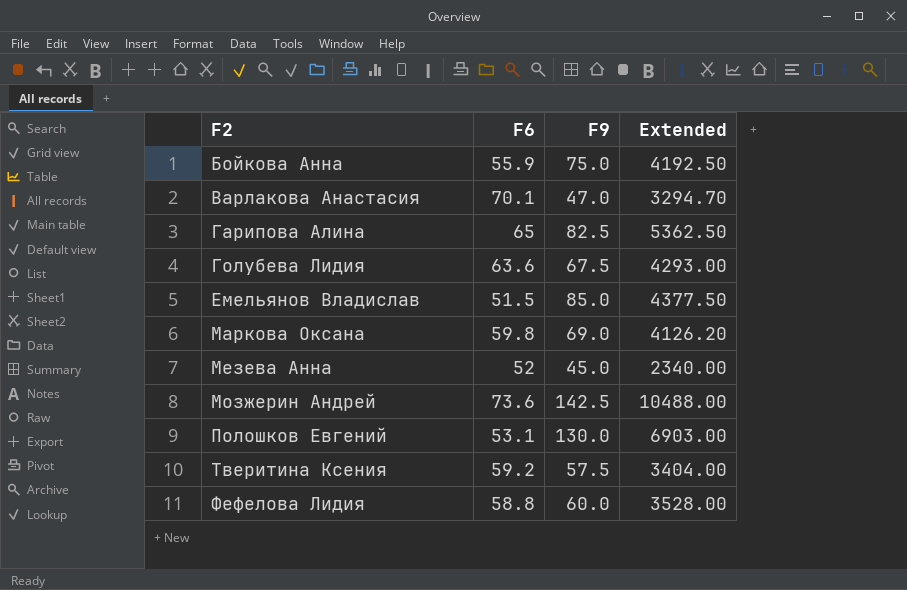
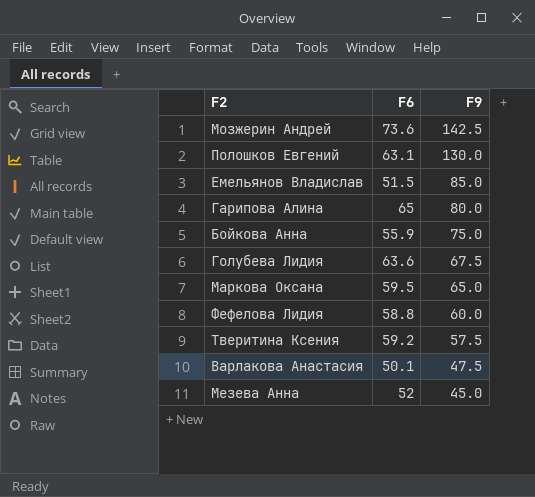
row order: F2 ascending -> F9 descending
column Extended | formula: [F6] * [F9] -> none
Полошков Евгений | F6: 53.1 -> 63.1
Гарипова Алина | F9: 82.5 -> 80.0
Маркова Оксана | F6: 59.8 -> 59.5
Маркова Оксана | F9: 69.0 -> 65.0
Варлакова Анастасия | F6: 70.1 -> 50.1
Варлакова Анастасия | F9: 47.0 -> 47.5

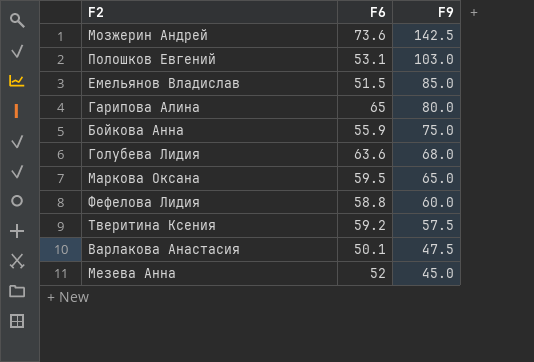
Полошков Евгений | F6: 63.1 -> 53.1
Полошков Евгений | F9: 130.0 -> 103.0
Голубева Лидия | F9: 67.5 -> 68.0

